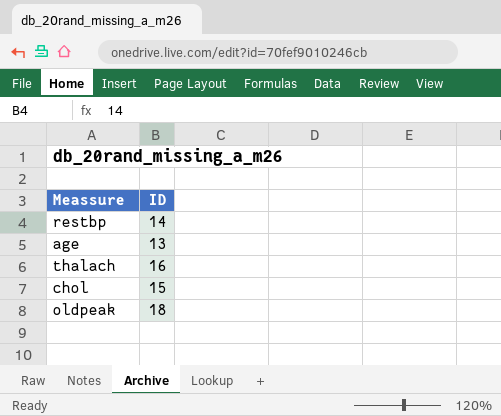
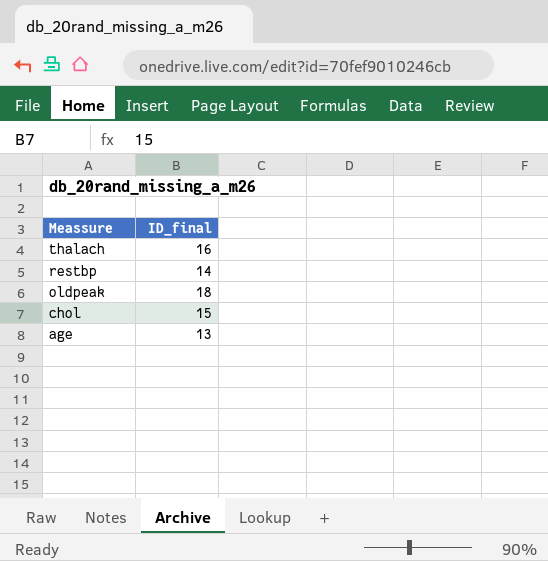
row order: none -> Meassure descending
column name: ID -> ID_final

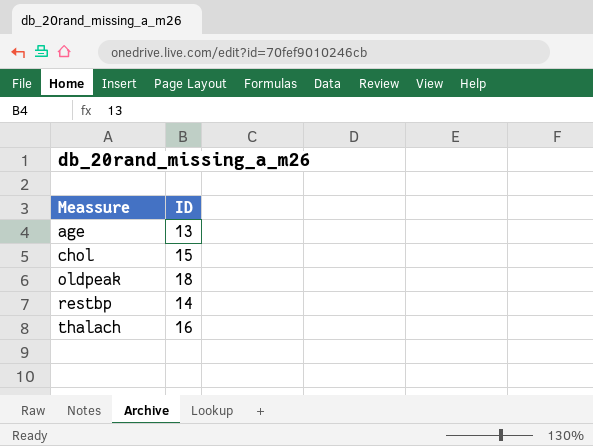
row order: Meassure descending -> Meassure ascending
column name: ID_final -> ID

